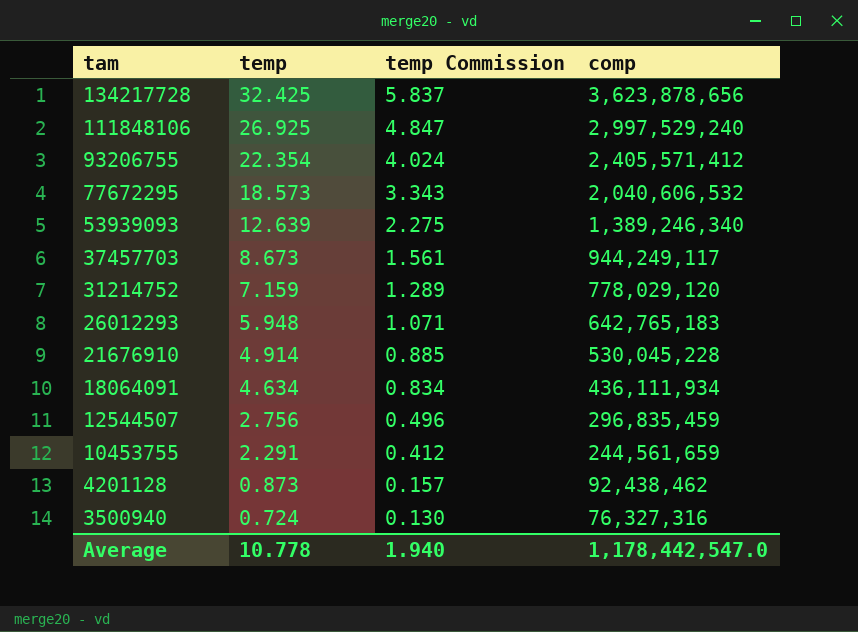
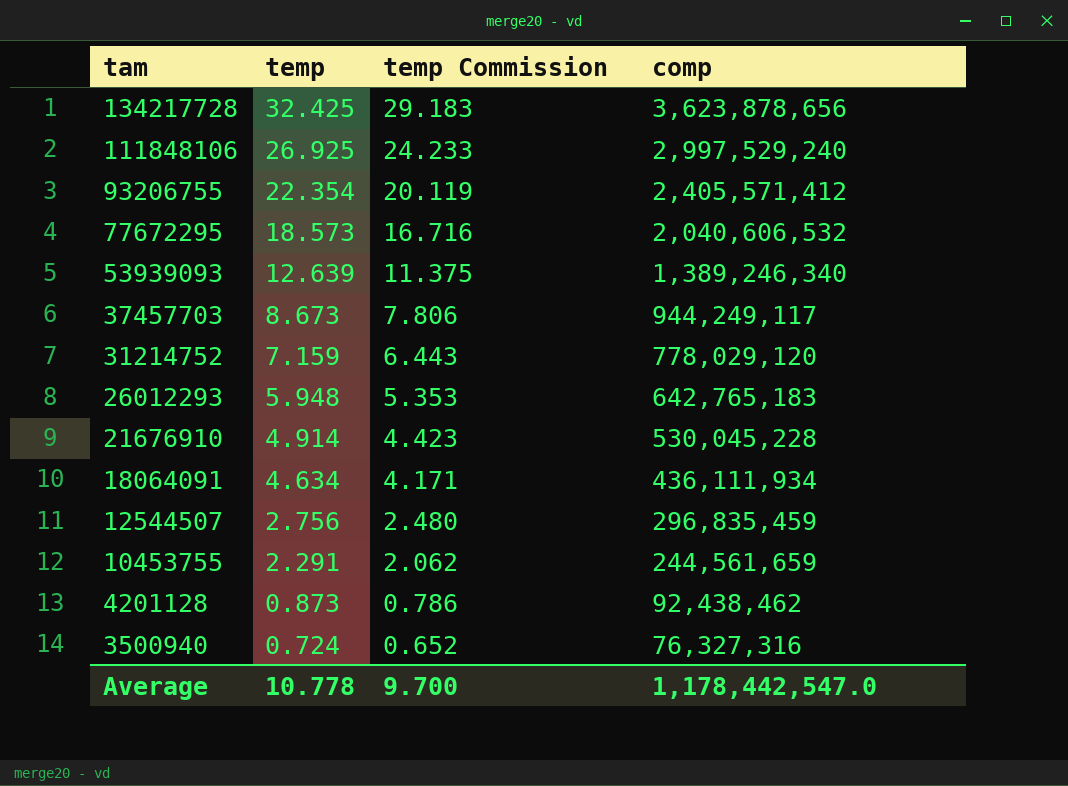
column temp Commission | formula: [temp] * 0.18 -> [temp] * 0.9
Average | temp Commission: 1.940 -> 9.700

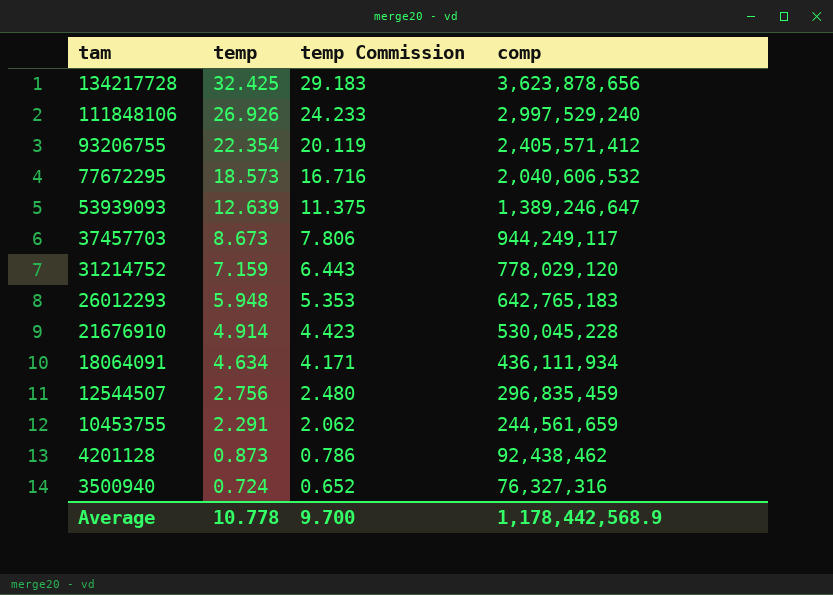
111848106 | temp: 26.925 -> 26.926
53939093 | comp: 1,389,246,340 -> 1,389,246,647
Average | comp: 1,178,442,547.0 -> 1,178,442,568.9

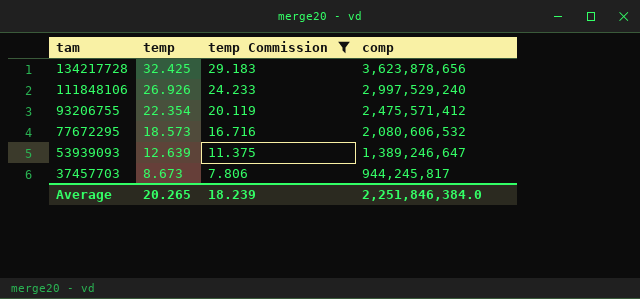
filter: none -> temp Commission >= 7.806
93206755 | comp: 2,405,571,412 -> 2,475,571,412
77672295 | comp: 2,040,606,532 -> 2,080,606,532
37457703 | comp: 944,249,117 -> 944,245,817
Average | temp: 10.778 -> 20.265
Average | temp Commission: 9.700 -> 18.239
Average | comp: 1,178,442,568.9 -> 2,251,846,384.0

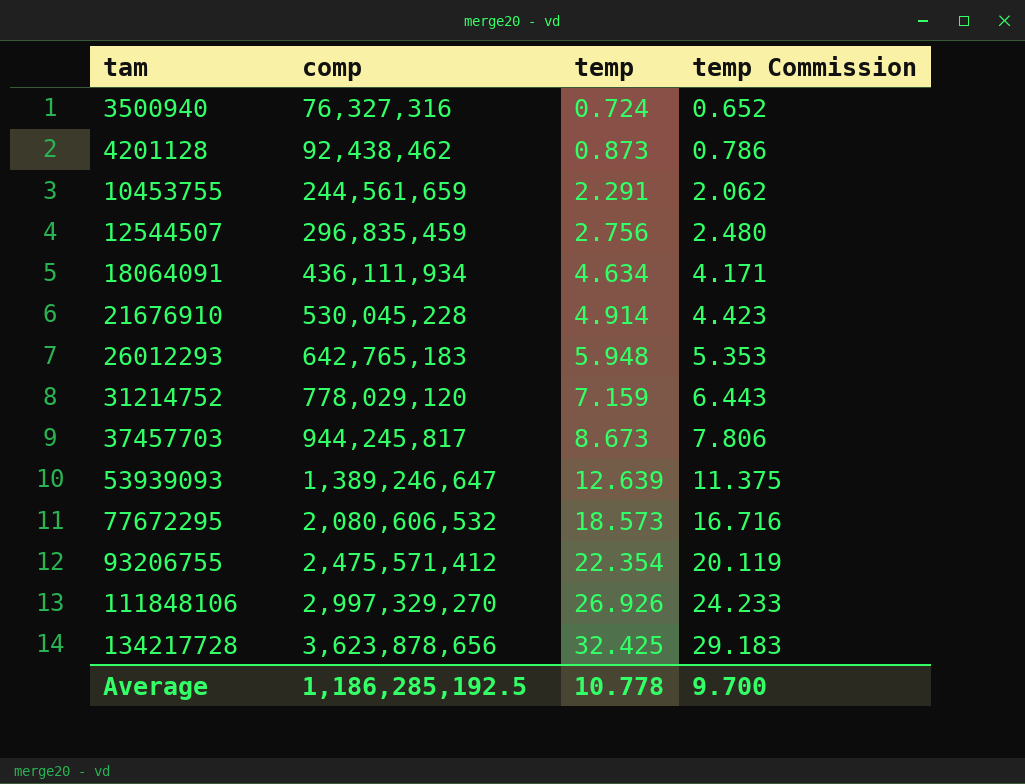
filter: temp Commission >= 7.806 -> none
row order: tam descending -> tam ascending
column comp | position: 4 -> 2
111848106 | comp: 2,997,529,240 -> 2,997,329,270
Average | comp: 2,251,846,384.0 -> 1,186,285,192.5
Average | temp: 20.265 -> 10.778
Average | temp Commission: 18.239 -> 9.700

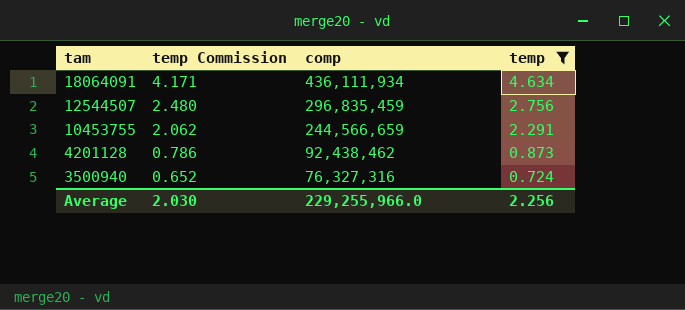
filter: none -> temp <= 4.634
row order: tam ascending -> tam descending
column temp Commission | position: 4 -> 2
10453755 | comp: 244,561,659 -> 244,566,659
Average | temp Commission: 9.700 -> 2.030
Average | comp: 1,186,285,192.5 -> 229,255,966.0
Average | temp: 10.778 -> 2.256

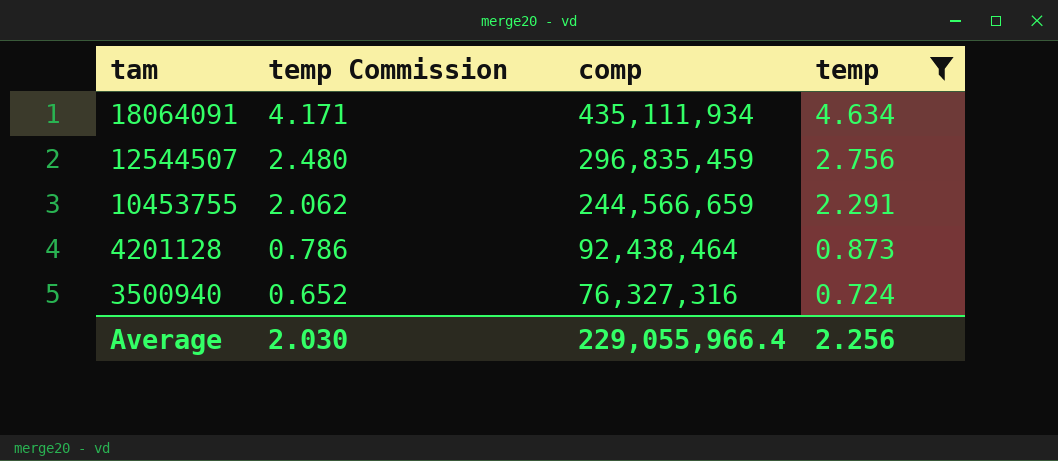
18064091 | comp: 436,111,934 -> 435,111,934
4201128 | comp: 92,438,462 -> 92,438,464
Average | comp: 229,255,966.0 -> 229,055,966.4

